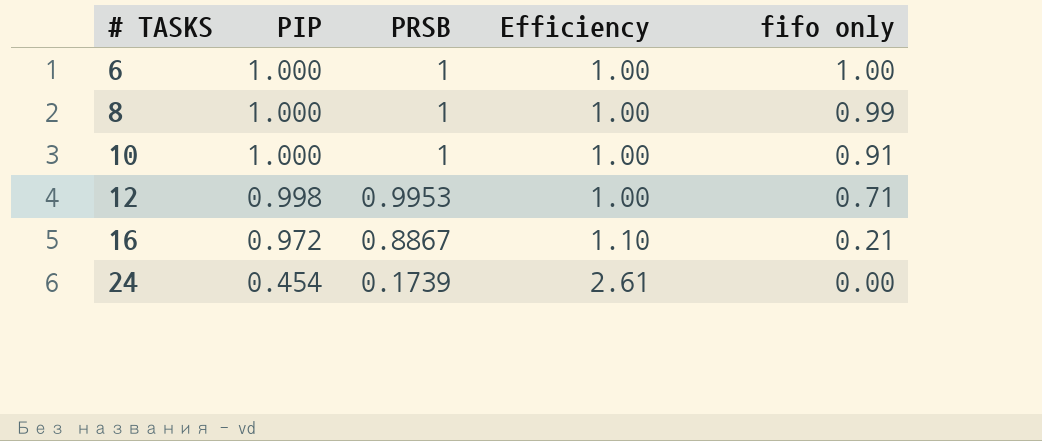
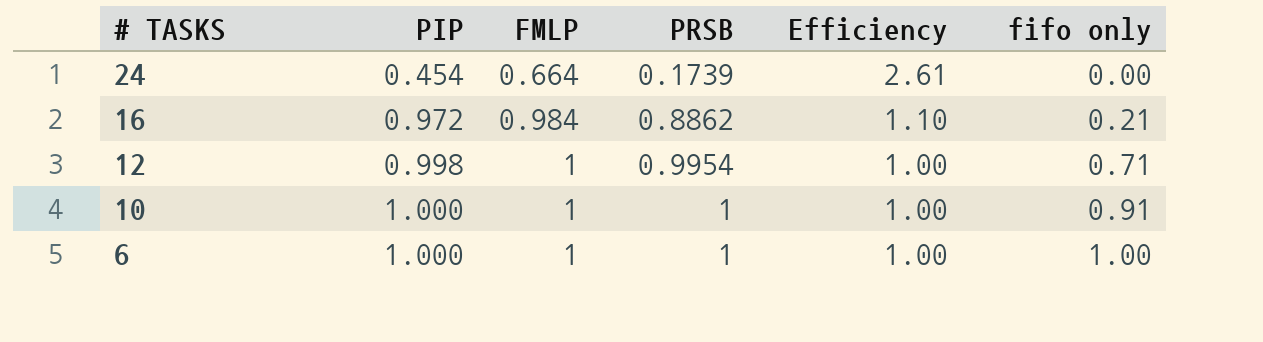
row order: # TASKS ascending -> # TASKS descending
column FMLP | position: none -> 3
row 8: 1.000 | 1 | 1.00 | 0.99 -> none
16 | PRSB: 0.8867 -> 0.8862
12 | PRSB: 0.9953 -> 0.9954

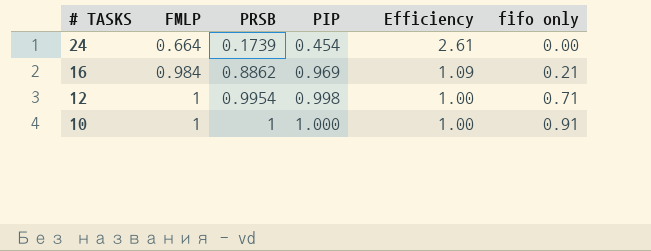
column PIP | position: 2 -> 4
row 6: 1.000 | 1 | 1 | 1.00 | 1.00 -> none
16 | PIP: 0.972 -> 0.969
16 | Efficiency: 1.10 -> 1.09

